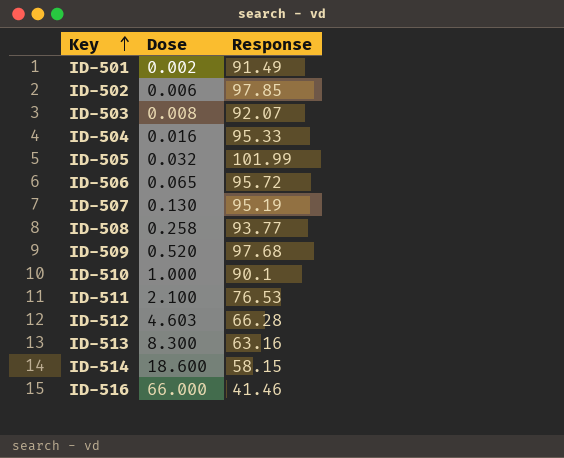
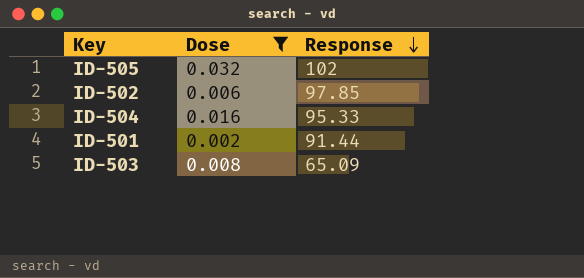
filter: none -> Dose <= 0.032
row order: Key ascending -> Response descending
ID-505 | Response: 101.99 -> 102
ID-501 | Response: 91.49 -> 91.44
ID-503 | Response: 92.07 -> 65.09

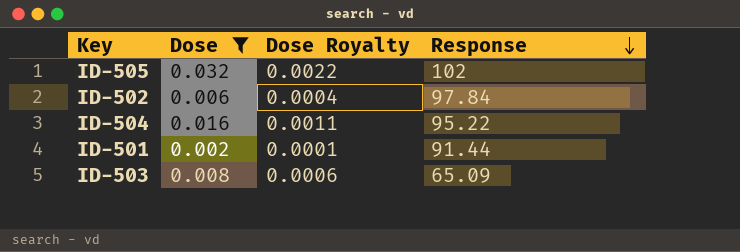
column Dose Royalty | formula: none -> [Dose] * 0.07
ID-502 | Response: 97.85 -> 97.84
ID-504 | Response: 95.33 -> 95.22

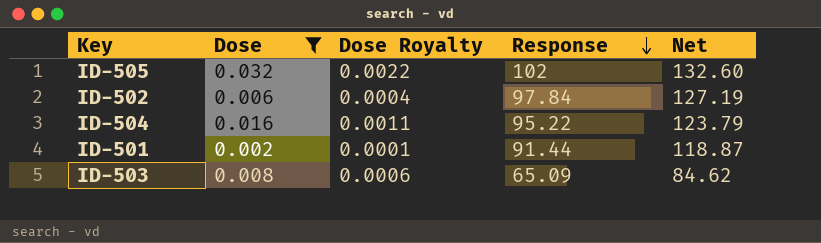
column Net | formula: none -> [Response] * 1.3

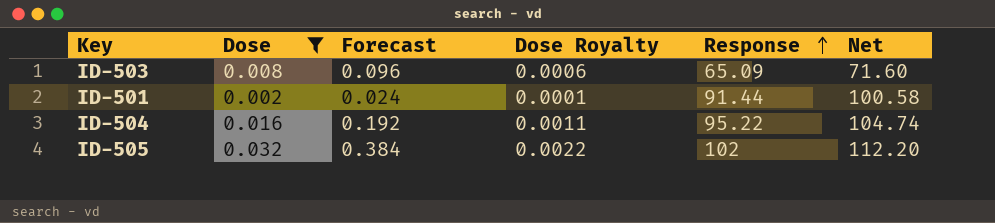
row order: Response descending -> Response ascending
column Forecast | formula: none -> [Dose] * 12
column Net | formula: [Response] * 1.3 -> [Response] * 1.1
row ID-502: 0.006 | 0.0004 | 97.84 | 127.19 -> none

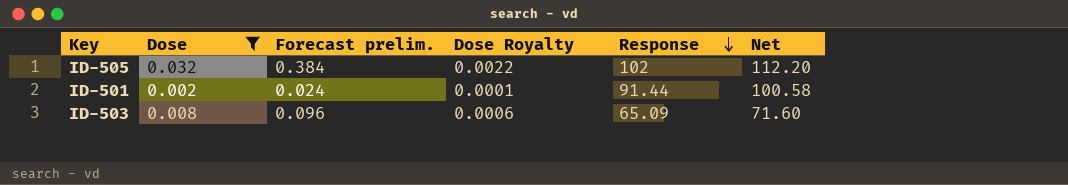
row order: Response ascending -> Response descending
column name: Forecast -> Forecast prelim.
row ID-504: 0.016 | 0.192 | 0.0011 | 95.22 | 104.74 -> none

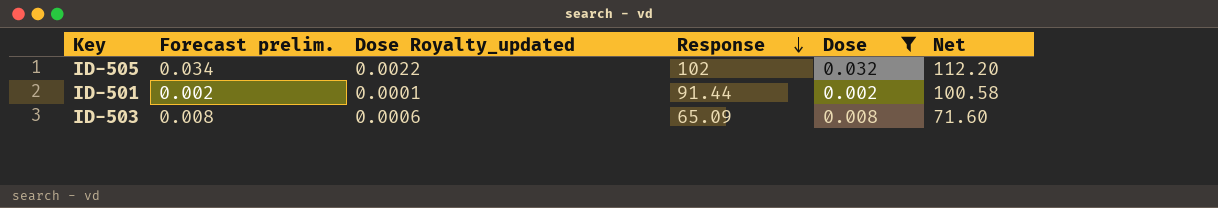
column Forecast prelim. | formula: [Dose] * 12 -> [Dose] * 1.05
column name: Dose Royalty -> Dose Royalty_updated
column Dose | position: 2 -> 5

